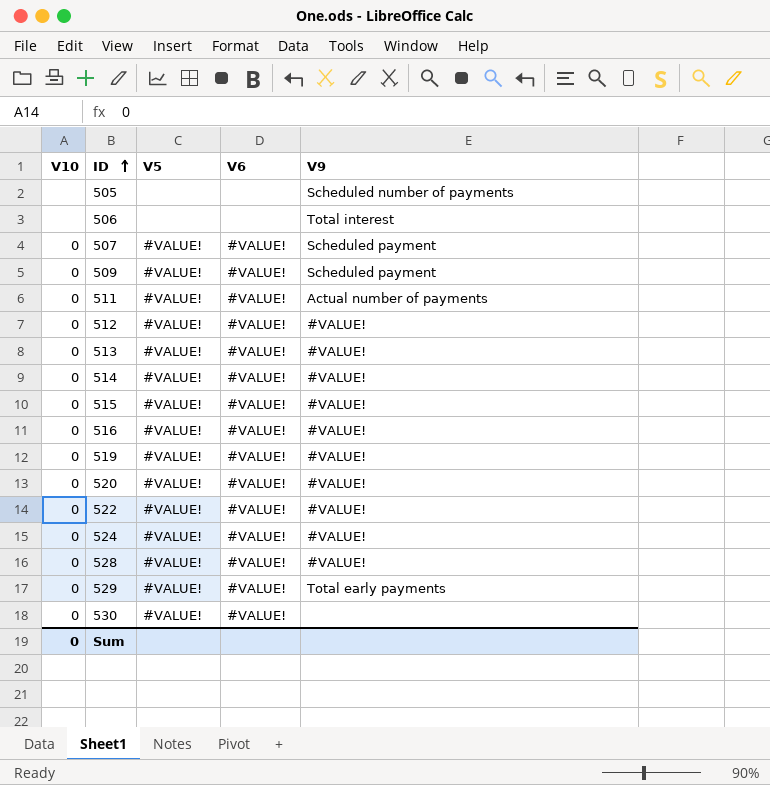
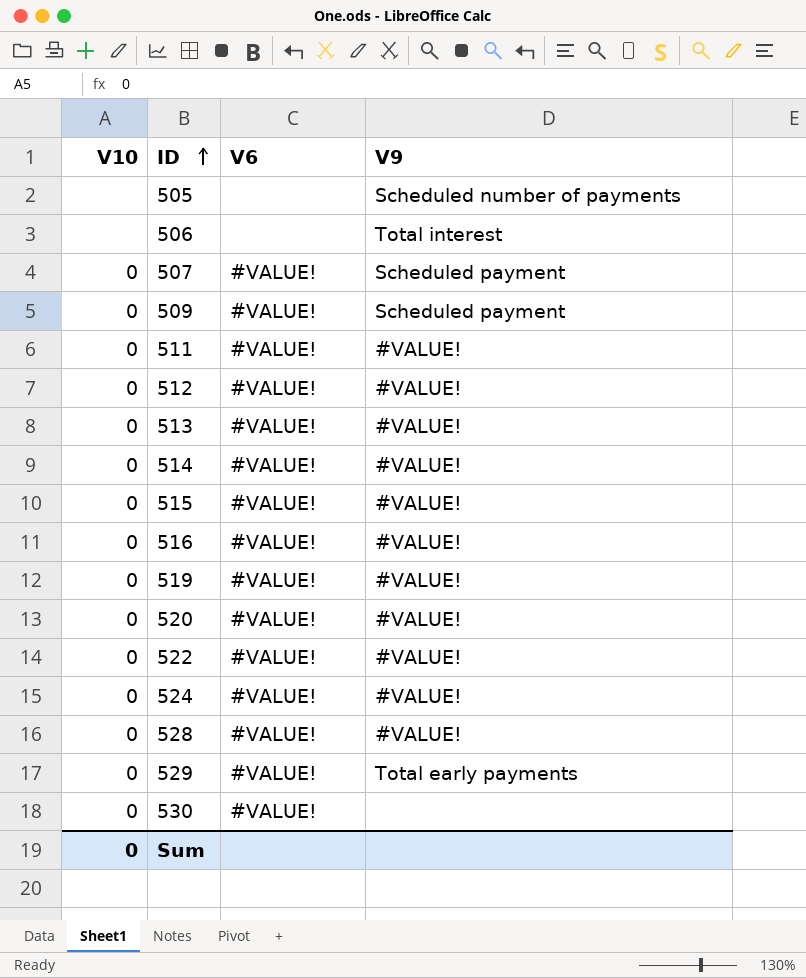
column V5 | position: 3 -> none
511 | V9: Actual number of payments -> #VALUE!

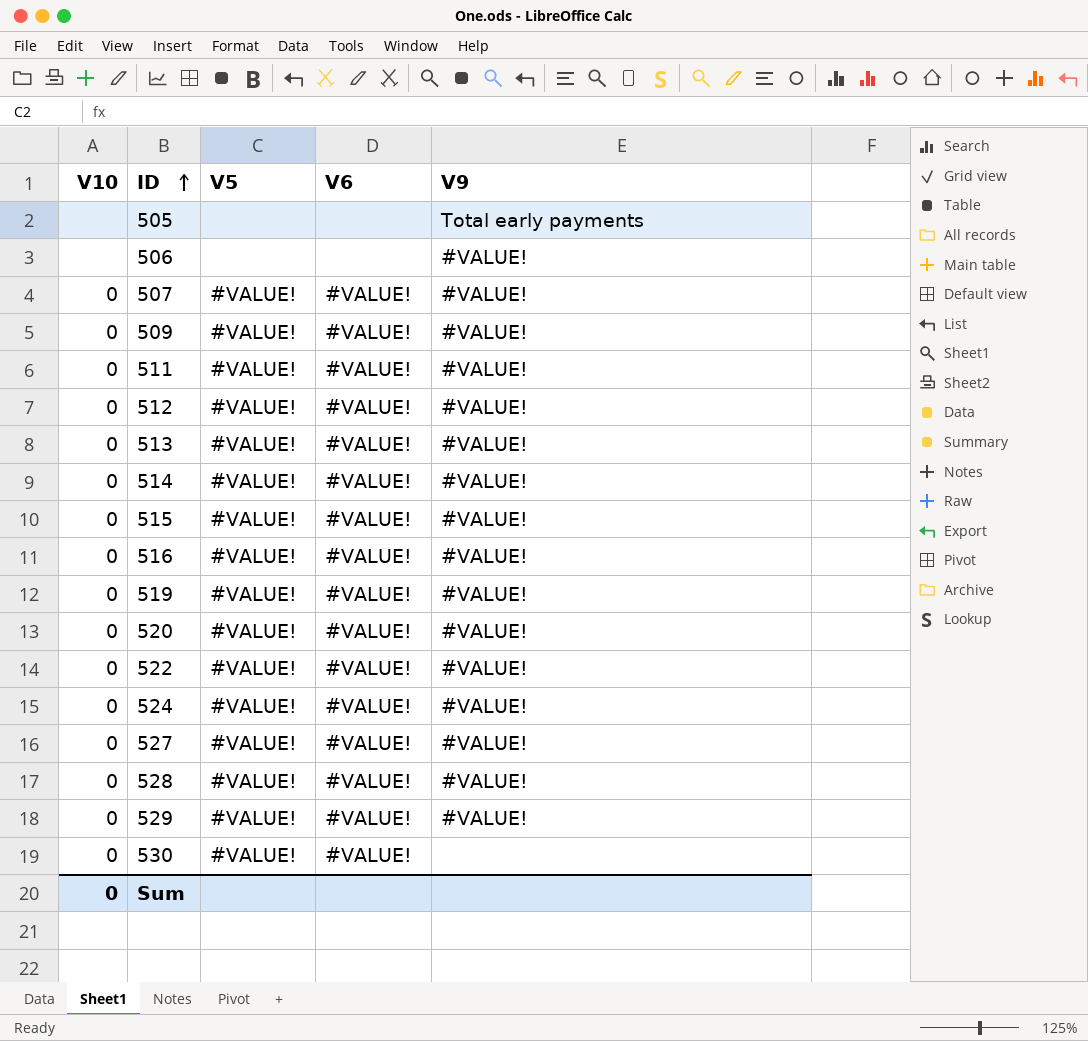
column V5 | position: none -> 3
505 | V9: Scheduled number of payments -> Total early payments
506 | V9: Total interest -> #VALUE!
507 | V9: Scheduled payment -> #VALUE!
509 | V9: Scheduled payment -> #VALUE!
row 527: none -> 0 | #VALUE! | #VALUE! | #VALUE!
529 | V9: Total early payments -> #VALUE!

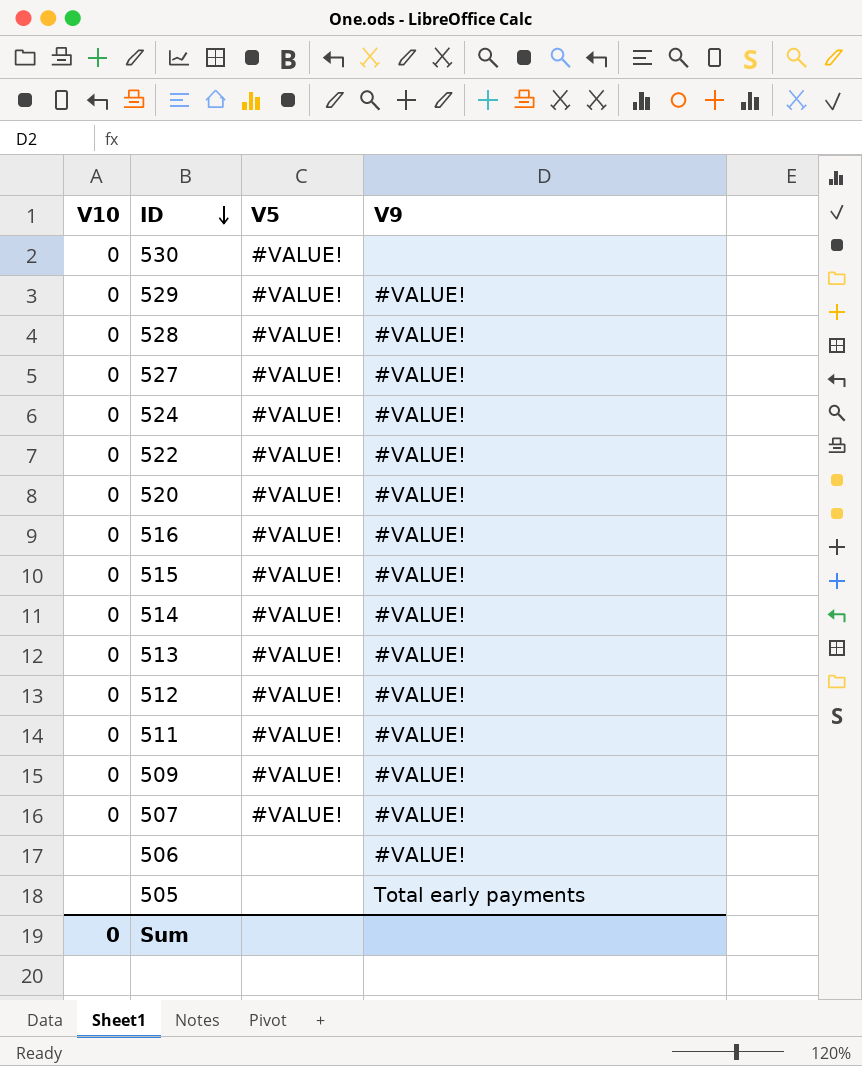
row order: ID ascending -> ID descending
column V6 | position: 4 -> none
row 519: 0 | #VALUE! | #VALUE! | #VALUE! -> none

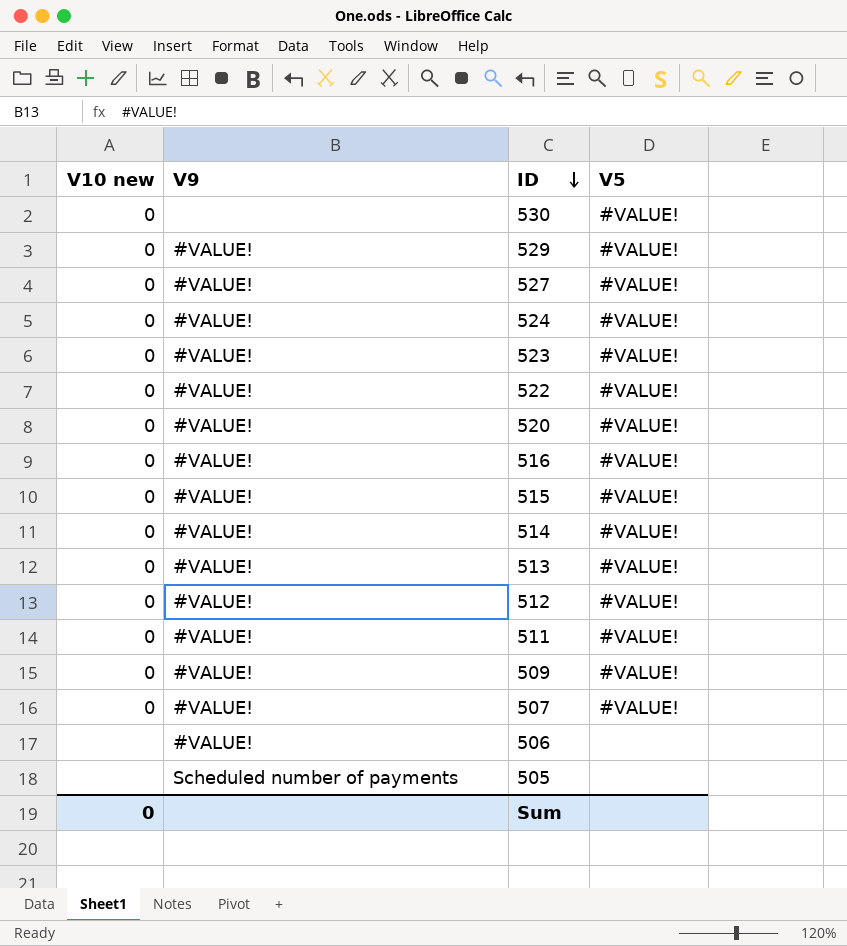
column name: V10 -> V10 new
column V9 | position: 4 -> 2
row 528: 0 | #VALUE! | #VALUE! -> none
row 523: none -> 0 | #VALUE! | #VALUE!
505 | V9: Total early payments -> Scheduled number of payments

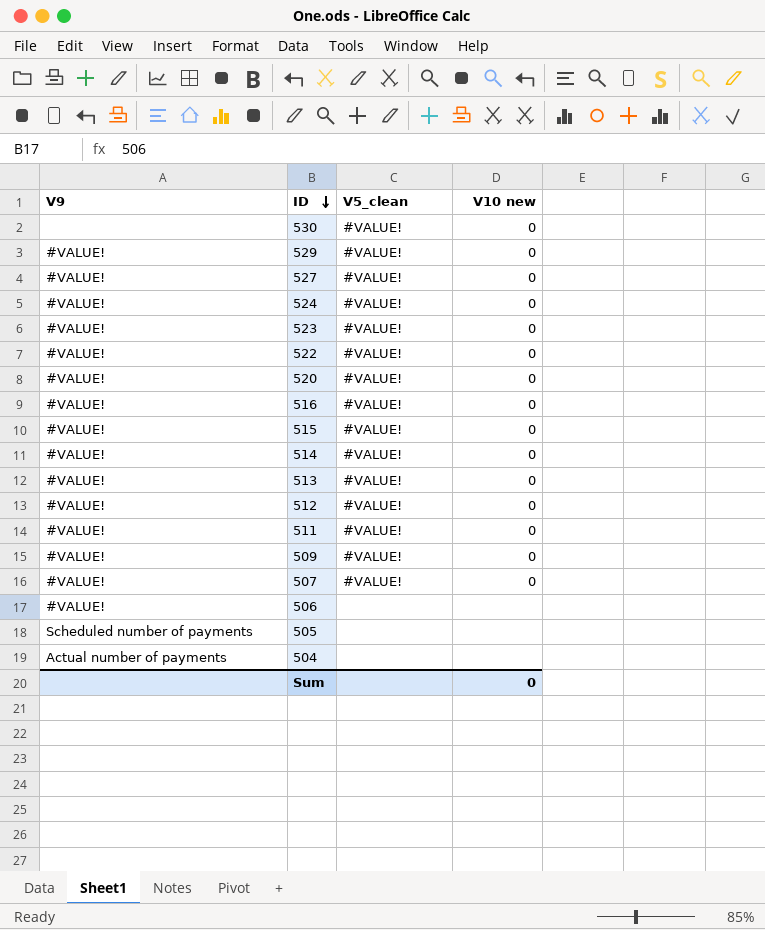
column name: V5 -> V5_clean
column V10 new | position: 1 -> 4
row 504: none -> Actual number of payments | none | none

